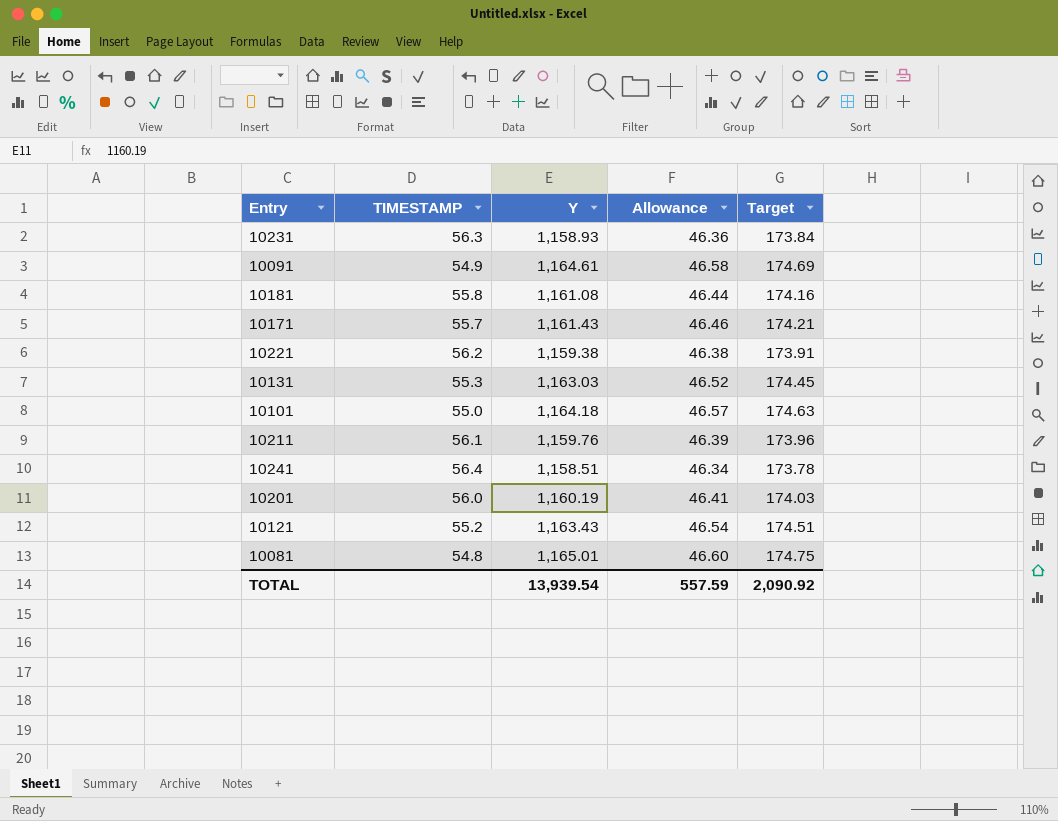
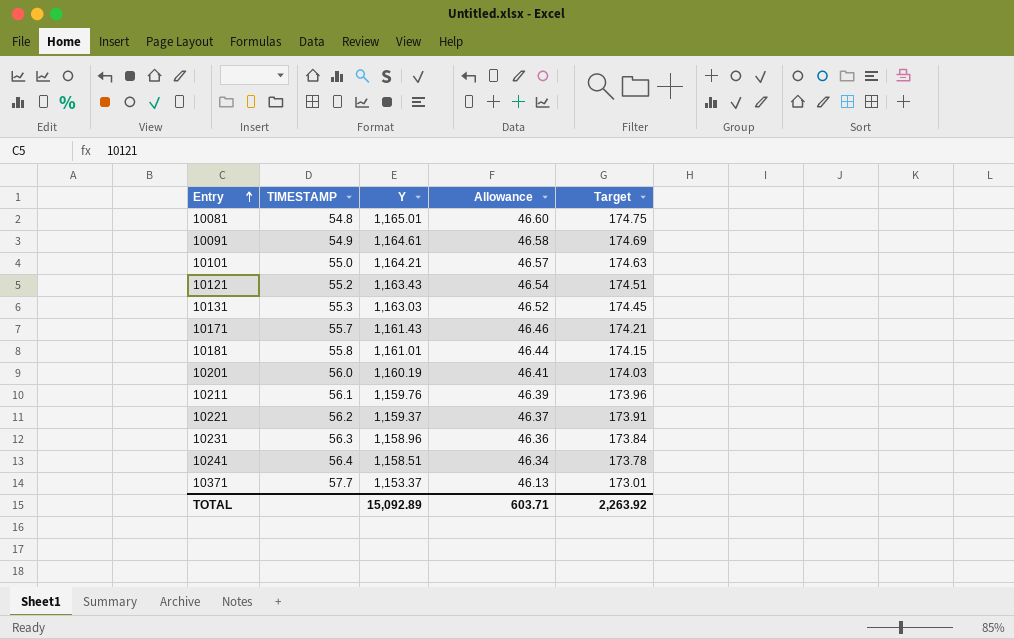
row order: none -> Entry ascending
10101 | Y: 1,164.18 -> 1,164.21
10181 | Y: 1,161.08 -> 1,161.01
10181 | Target: 174.16 -> 174.15
10221 | Y: 1,159.38 -> 1,159.37
10221 | Allowance: 46.38 -> 46.37
10231 | Y: 1,158.93 -> 1,158.96
row 10371: none -> 57.7 | 1,153.37 | 46.13 | 173.01
TOTAL | Y: 13,939.54 -> 15,092.89
TOTAL | Allowance: 557.59 -> 603.71
TOTAL | Target: 2,090.92 -> 2,263.92

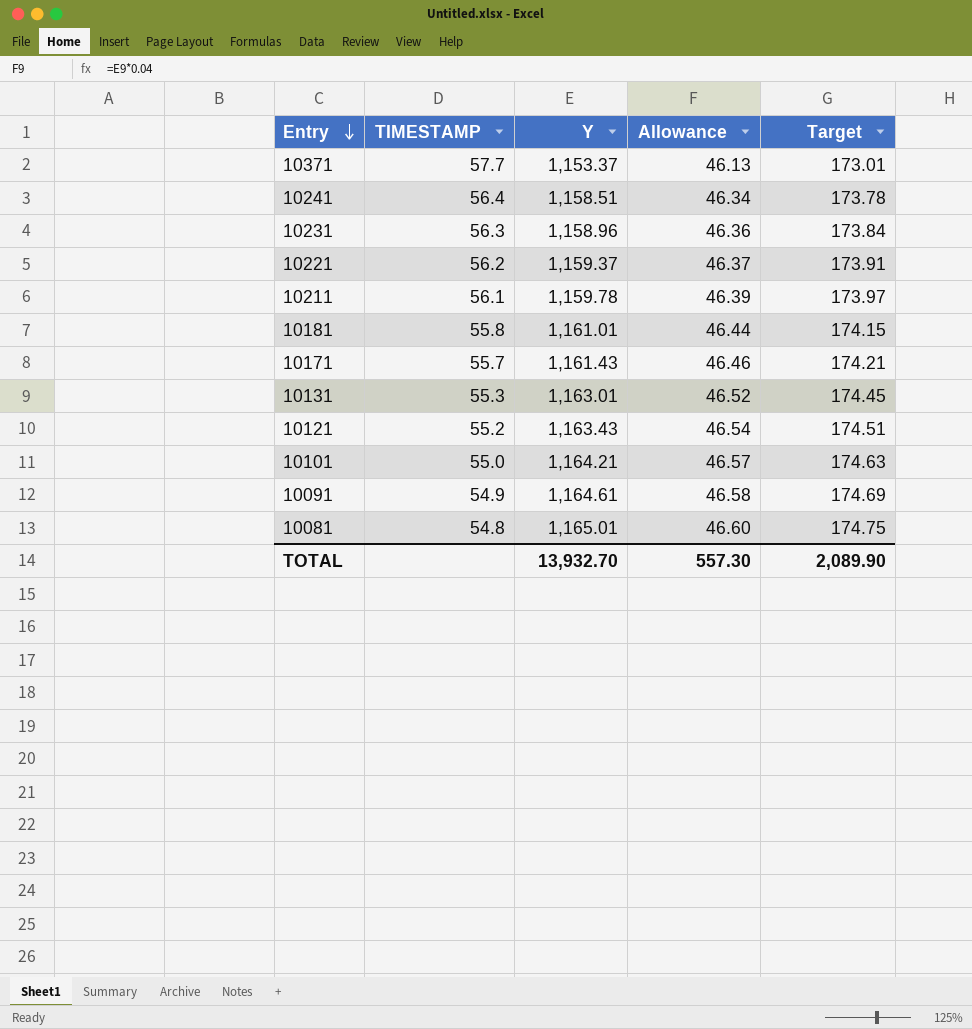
row order: Entry ascending -> Entry descending
row 10201: 56.0 | 1,160.19 | 46.41 | 174.03 -> none
10211 | Y: 1,159.76 -> 1,159.78
10211 | Target: 173.96 -> 173.97
10131 | Y: 1,163.03 -> 1,163.01
TOTAL | Y: 15,092.89 -> 13,932.70
TOTAL | Allowance: 603.71 -> 557.30
TOTAL | Target: 2,263.92 -> 2,089.90

